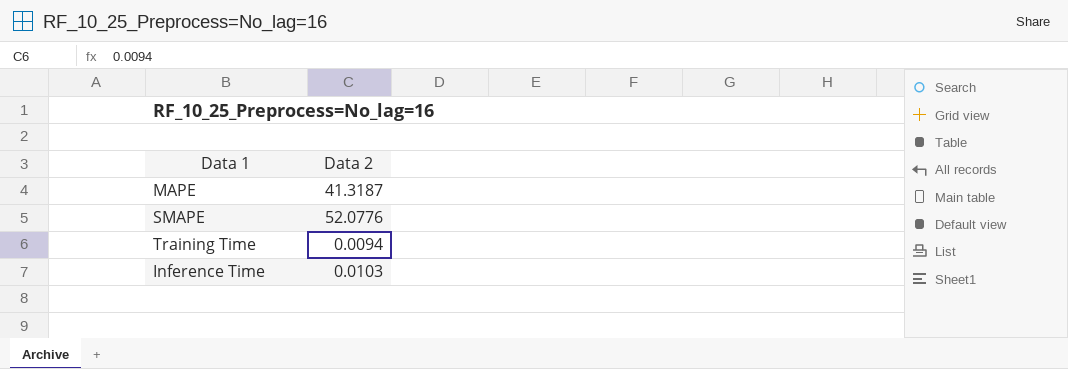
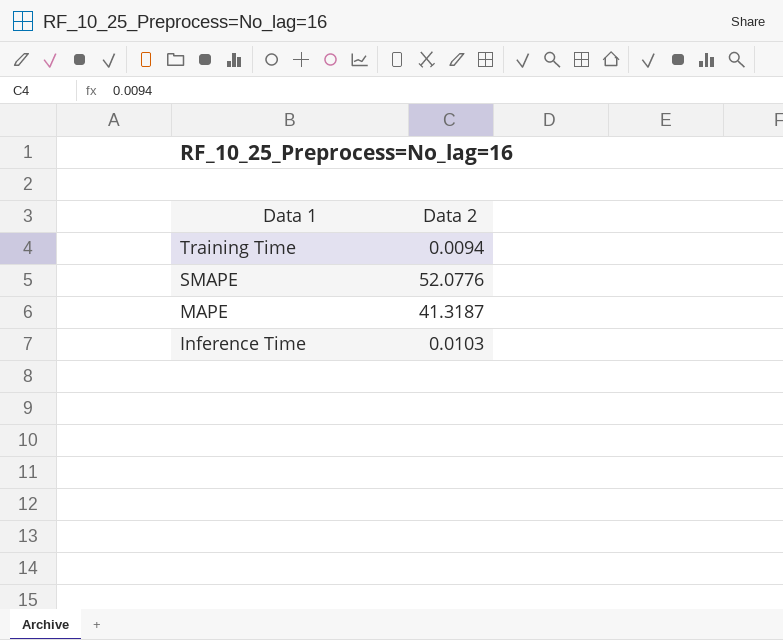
row order: none -> Data 1 descending

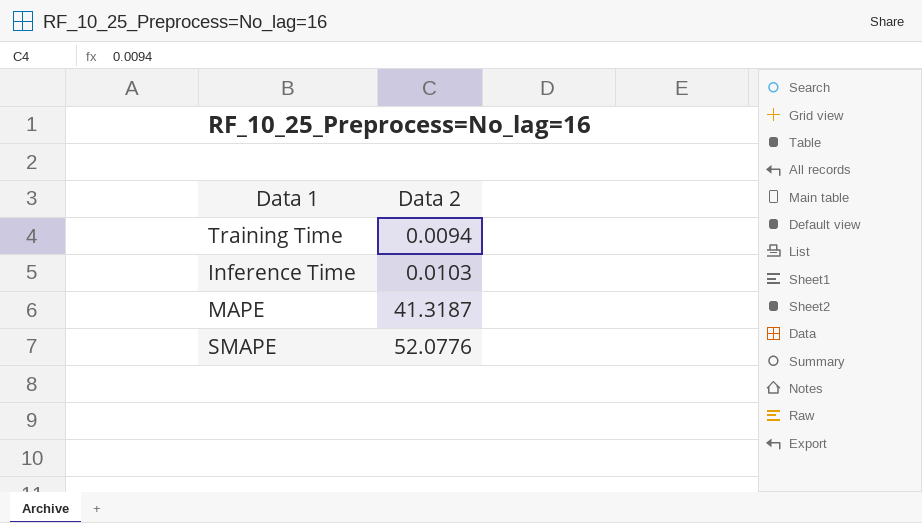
row order: Data 1 descending -> Data 2 ascending

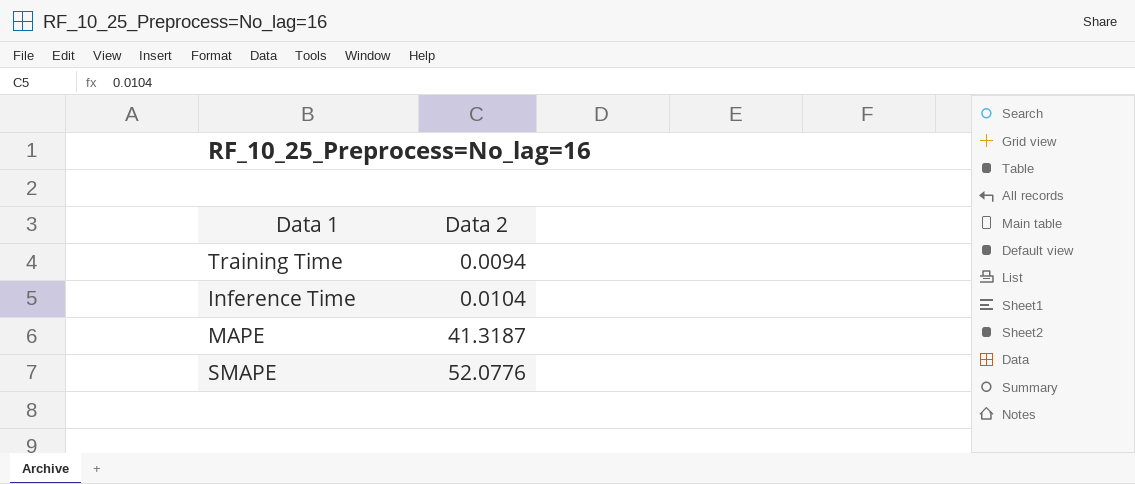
Inference Time | Data 2: 0.0103 -> 0.0104

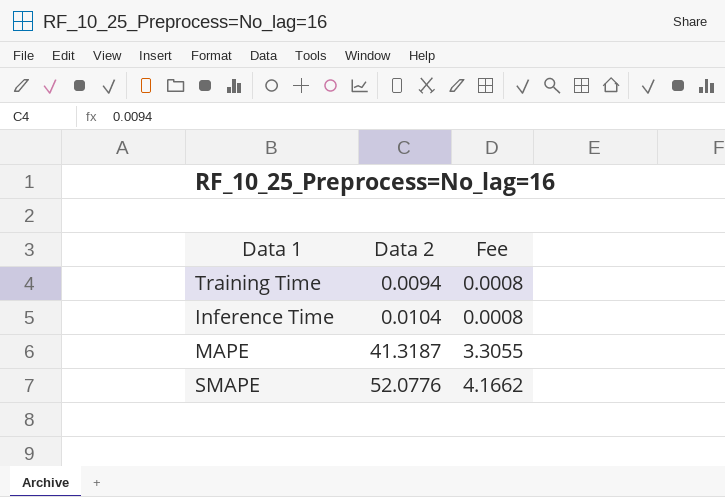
column Fee | formula: none -> [Data 2] * 0.08

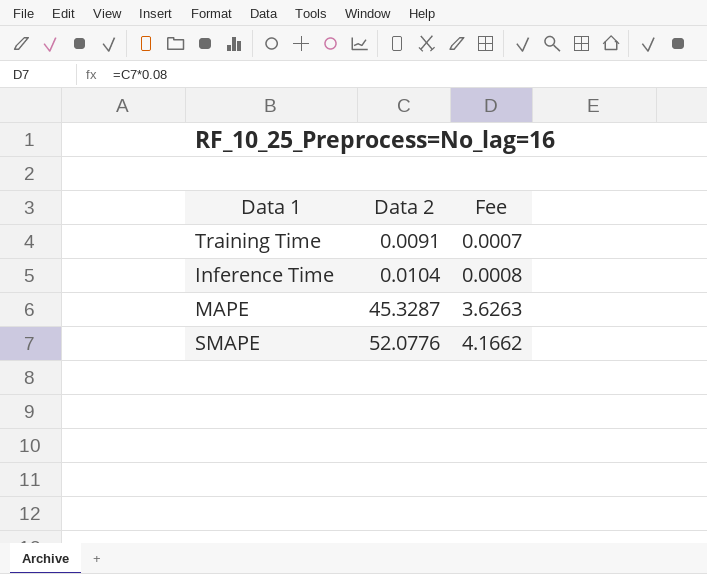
Training Time | Data 2: 0.0094 -> 0.0091
Training Time | Fee: 0.0008 -> 0.0007
MAPE | Data 2: 41.3187 -> 45.3287
MAPE | Fee: 3.3055 -> 3.6263

